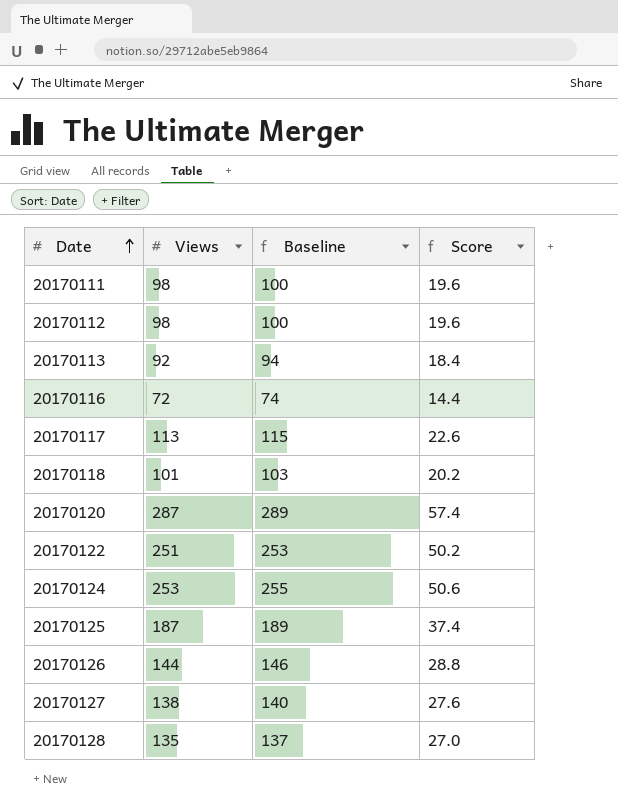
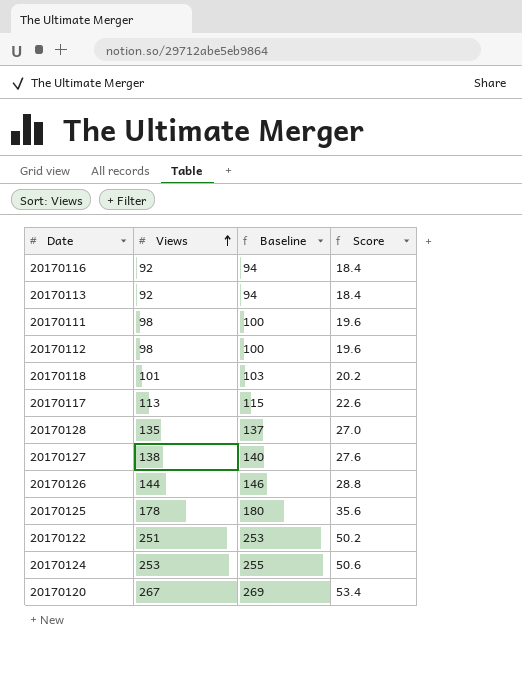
row order: Date ascending -> Views ascending
20170116 | Views: 72 -> 92
20170116 | Baseline: 74 -> 94
20170116 | Score: 14.4 -> 18.4
20170125 | Views: 187 -> 178
20170125 | Baseline: 189 -> 180
20170125 | Score: 37.4 -> 35.6
20170120 | Views: 287 -> 267
20170120 | Baseline: 289 -> 269
20170120 | Score: 57.4 -> 53.4

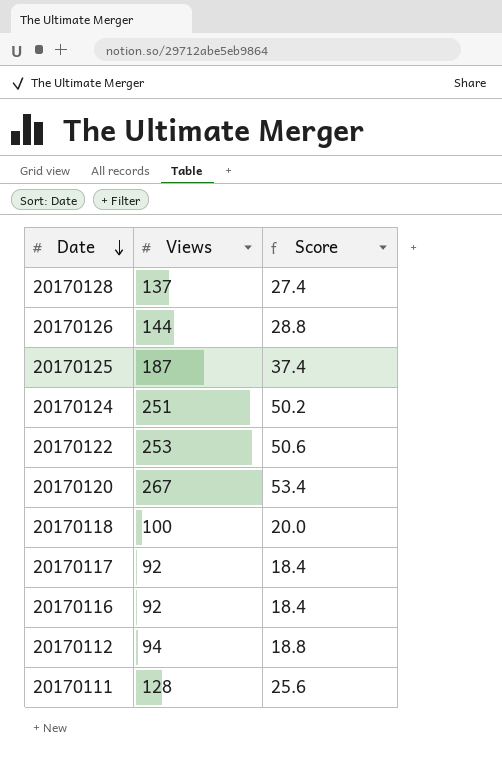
row order: Views ascending -> Date descending
column Baseline | formula: [Views] + 2 -> none
row 20170113: 92 | 94 | 18.4 -> none
row 20170127: 138 | 140 | 27.6 -> none
20170128 | Views: 135 -> 137
20170128 | Score: 27.0 -> 27.4
20170125 | Views: 178 -> 187
20170125 | Score: 35.6 -> 37.4
20170124 | Views: 253 -> 251
20170124 | Score: 50.6 -> 50.2
20170122 | Views: 251 -> 253
20170122 | Score: 50.2 -> 50.6
20170118 | Views: 101 -> 100
20170118 | Score: 20.2 -> 20.0
20170117 | Views: 113 -> 92
20170117 | Score: 22.6 -> 18.4
20170112 | Views: 98 -> 94
20170112 | Score: 19.6 -> 18.8
20170111 | Views: 98 -> 128
20170111 | Score: 19.6 -> 25.6

